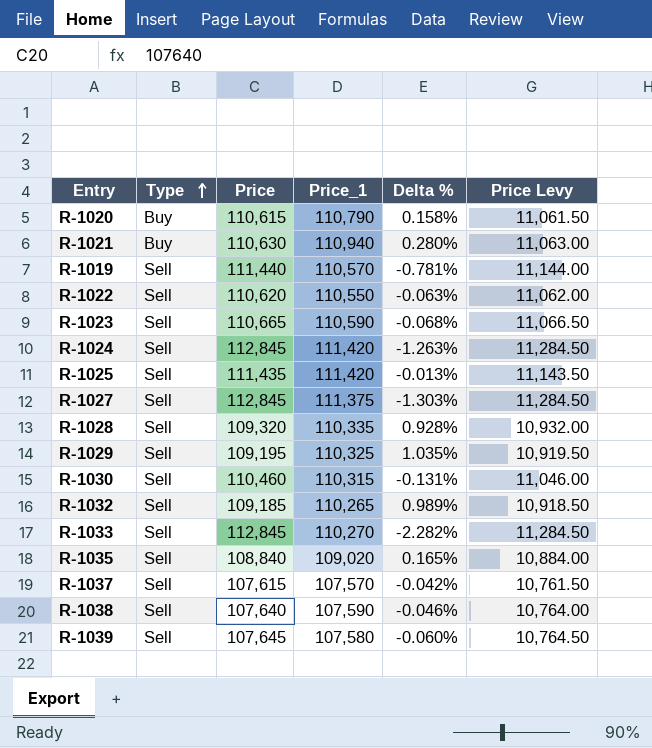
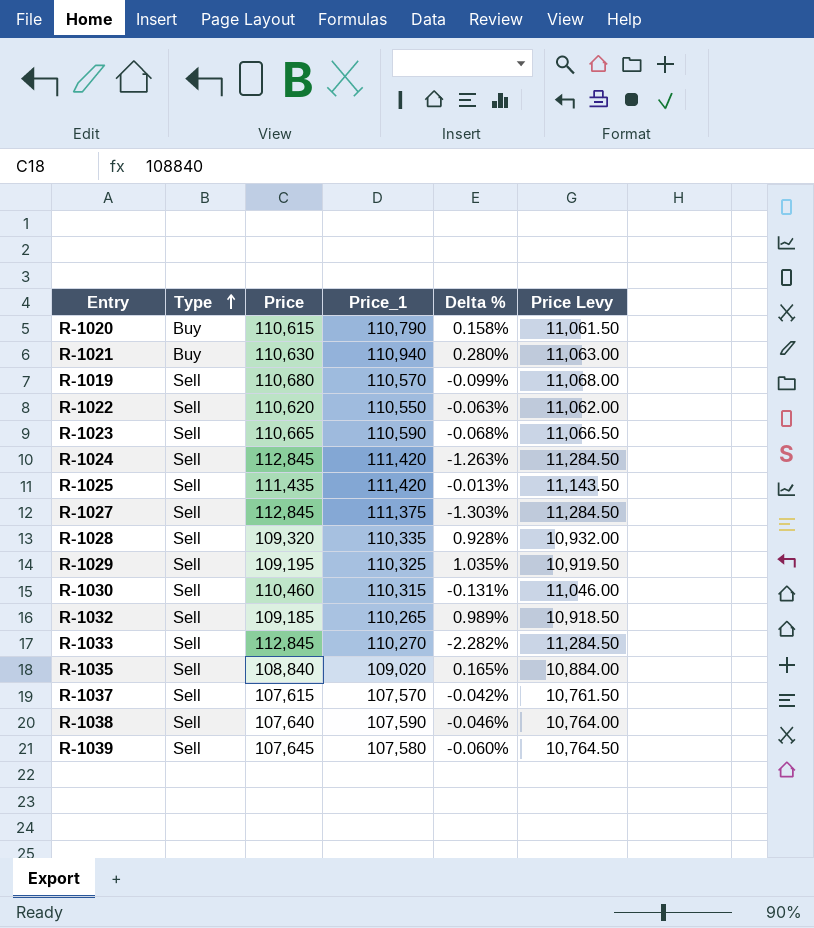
R-1019 | Price: 111,440 -> 110,680
R-1019 | Delta %: -0.781% -> -0.099%
R-1019 | Price Levy: 11,144.00 -> 11,068.00

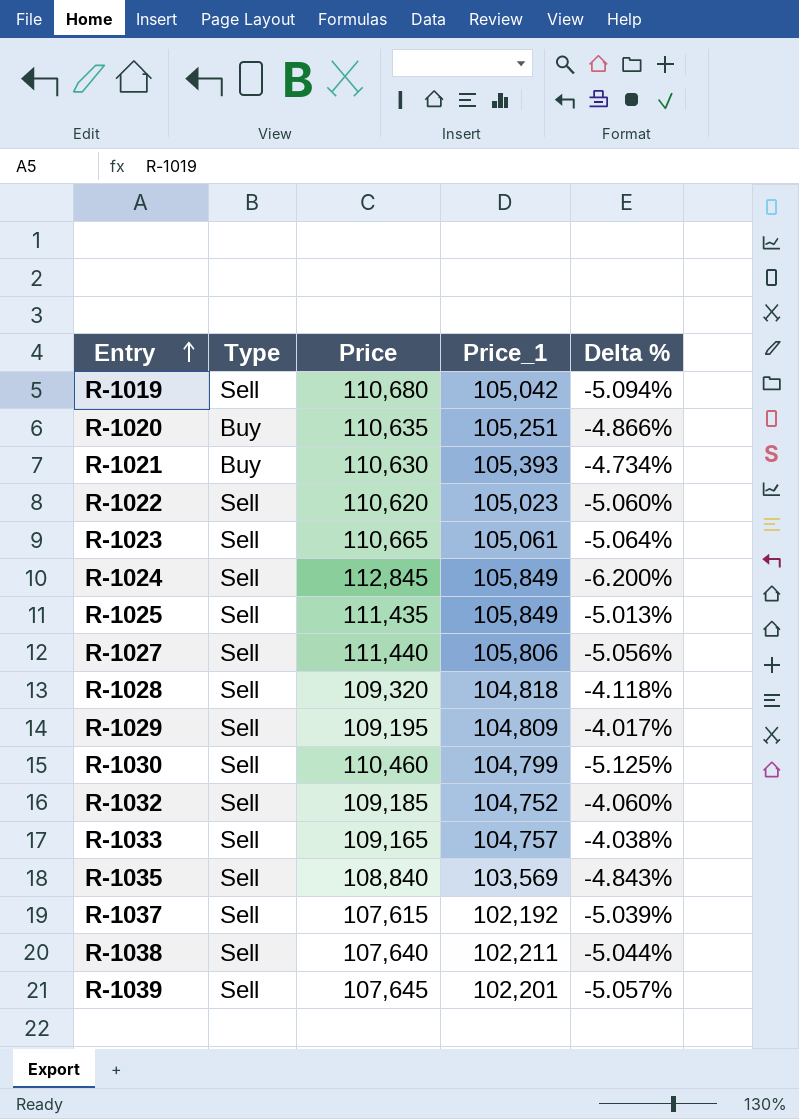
row order: Type ascending -> Entry ascending
column Price Levy | formula: [Price] * 0.1 -> none
R-1019 | Price_1: 110,570 -> 105,042
R-1019 | Delta %: -0.099% -> -5.094%
R-1020 | Price: 110,615 -> 110,635
R-1020 | Price_1: 110,790 -> 105,251
R-1020 | Delta %: 0.158% -> -4.866%
R-1021 | Price_1: 110,940 -> 105,393
R-1021 | Delta %: 0.280% -> -4.734%
R-1022 | Price_1: 110,550 -> 105,023
R-1022 | Delta %: -0.063% -> -5.060%
R-1023 | Price_1: 110,590 -> 105,061
R-1023 | Delta %: -0.068% -> -5.064%
R-1024 | Price_1: 111,420 -> 105,849
R-1024 | Delta %: -1.263% -> -6.200%
R-1025 | Price_1: 111,420 -> 105,849
R-1025 | Delta %: -0.013% -> -5.013%
R-1027 | Price: 112,845 -> 111,440
R-1027 | Price_1: 111,375 -> 105,806
R-1027 | Delta %: -1.303% -> -5.056%
R-1028 | Price_1: 110,335 -> 104,818
R-1028 | Delta %: 0.928% -> -4.118%
R-1029 | Price_1: 110,325 -> 104,809
R-1029 | Delta %: 1.035% -> -4.017%
R-1030 | Price_1: 110,315 -> 104,799
R-1030 | Delta %: -0.131% -> -5.125%
R-1032 | Price_1: 110,265 -> 104,752
R-1032 | Delta %: 0.989% -> -4.060%
R-1033 | Price: 112,845 -> 109,165
R-1033 | Price_1: 110,270 -> 104,757
R-1033 | Delta %: -2.282% -> -4.038%
R-1035 | Price_1: 109,020 -> 103,569
R-1035 | Delta %: 0.165% -> -4.843%
R-1037 | Price_1: 107,570 -> 102,192
R-1037 | Delta %: -0.042% -> -5.039%
R-1038 | Price_1: 107,590 -> 102,211
R-1038 | Delta %: -0.046% -> -5.044%
R-1039 | Price_1: 107,580 -> 102,201
R-1039 | Delta %: -0.060% -> -5.057%

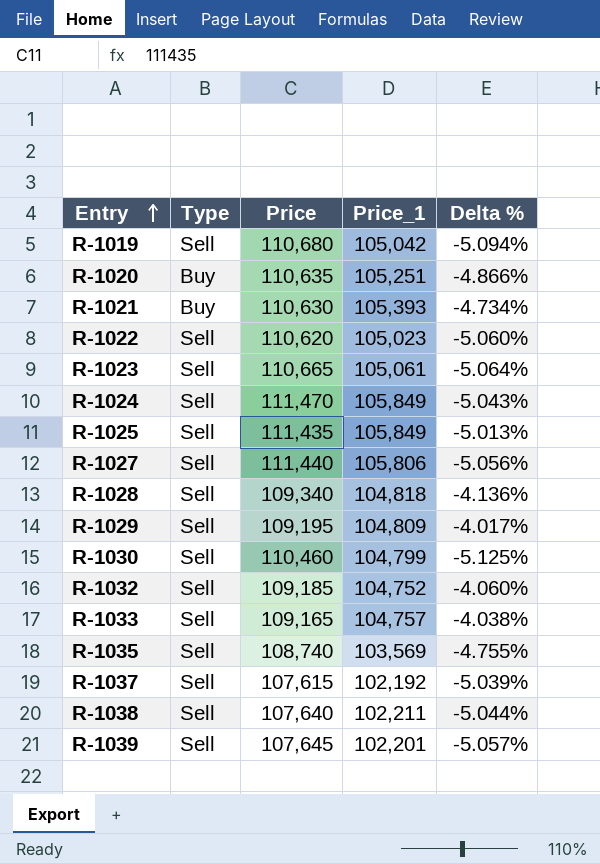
R-1024 | Price: 112,845 -> 111,470
R-1024 | Delta %: -6.200% -> -5.043%
R-1028 | Price: 109,320 -> 109,340
R-1028 | Delta %: -4.118% -> -4.136%
R-1035 | Price: 108,840 -> 108,740
R-1035 | Delta %: -4.843% -> -4.755%

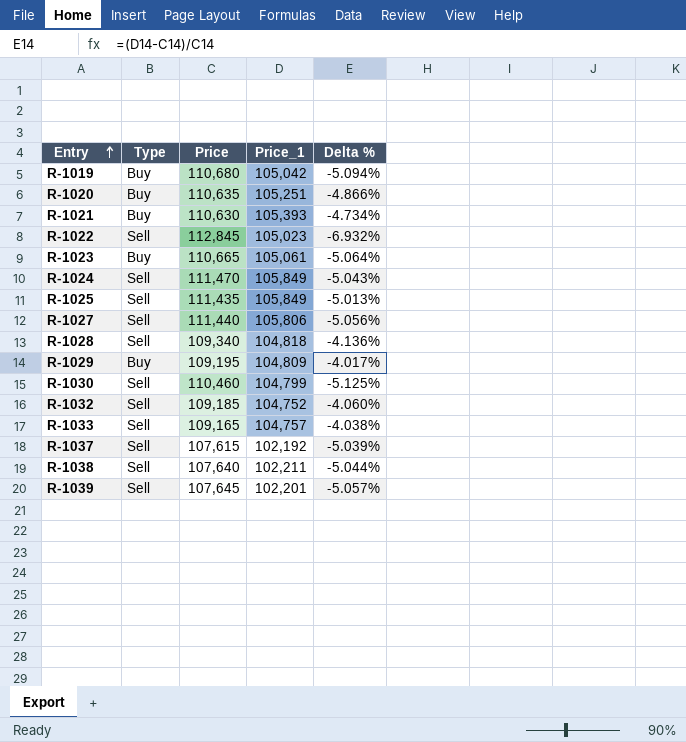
row R-1035: Sell | 108,740 | 103,569 | -4.755% -> none
R-1019 | Type: Sell -> Buy
R-1022 | Price: 110,620 -> 112,845
R-1022 | Delta %: -5.060% -> -6.932%
R-1023 | Type: Sell -> Buy
R-1029 | Type: Sell -> Buy

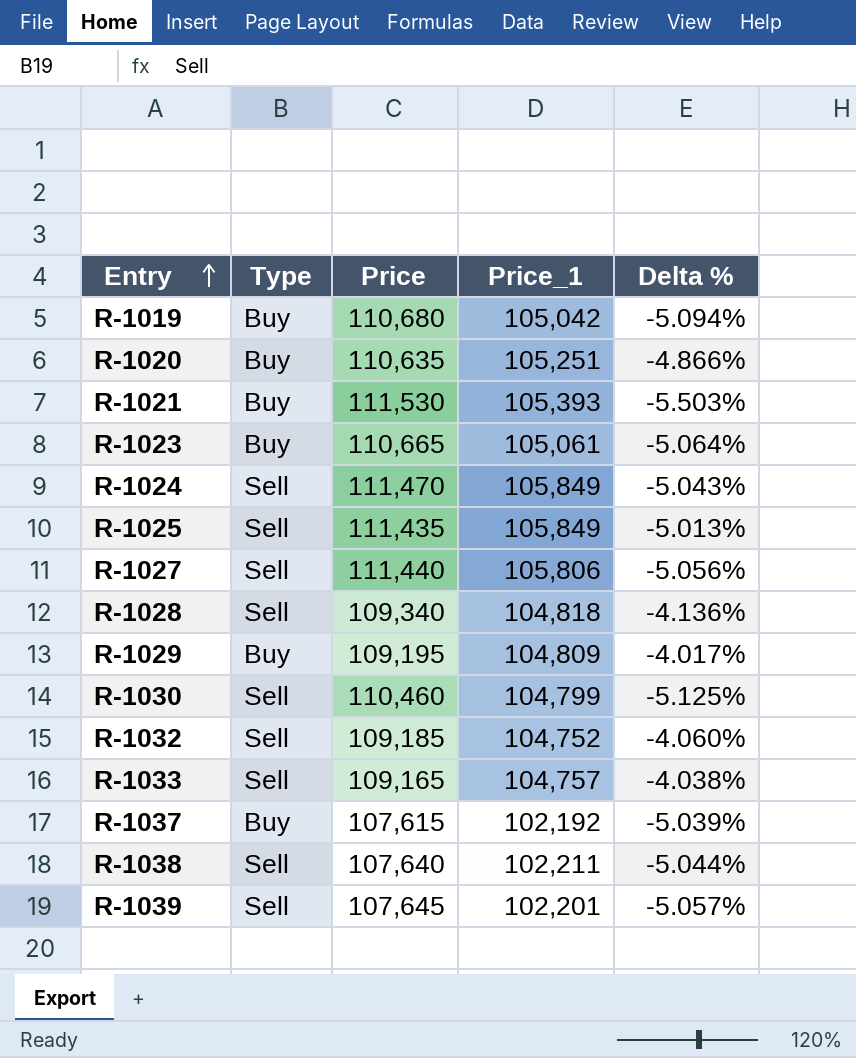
row R-1022: Sell | 112,845 | 105,023 | -6.932% -> none
R-1021 | Price: 110,630 -> 111,530
R-1021 | Delta %: -4.734% -> -5.503%
R-1037 | Type: Sell -> Buy

